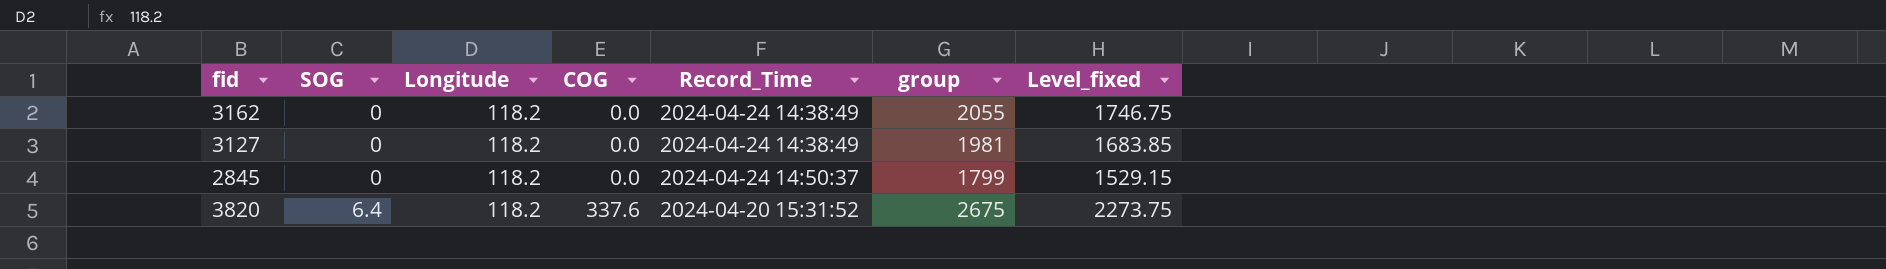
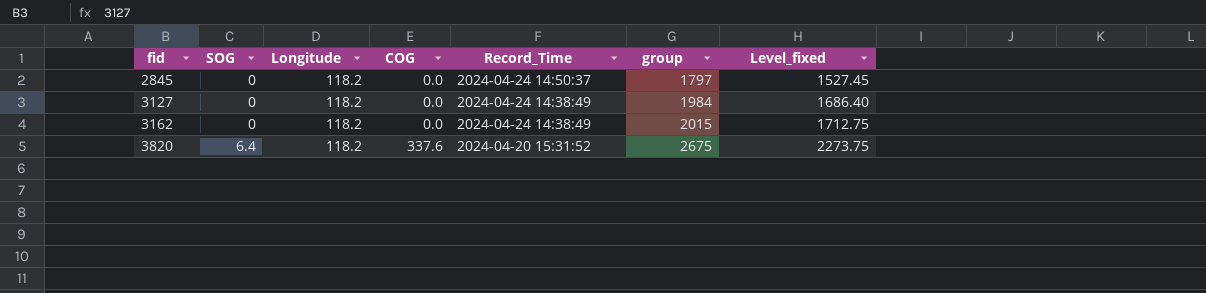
row order: SOG ascending -> fid ascending
2845 | group: 1799 -> 1797
2845 | Level_fixed: 1529.15 -> 1527.45
3127 | group: 1981 -> 1984
3127 | Level_fixed: 1683.85 -> 1686.40
3162 | group: 2055 -> 2015
3162 | Level_fixed: 1746.75 -> 1712.75

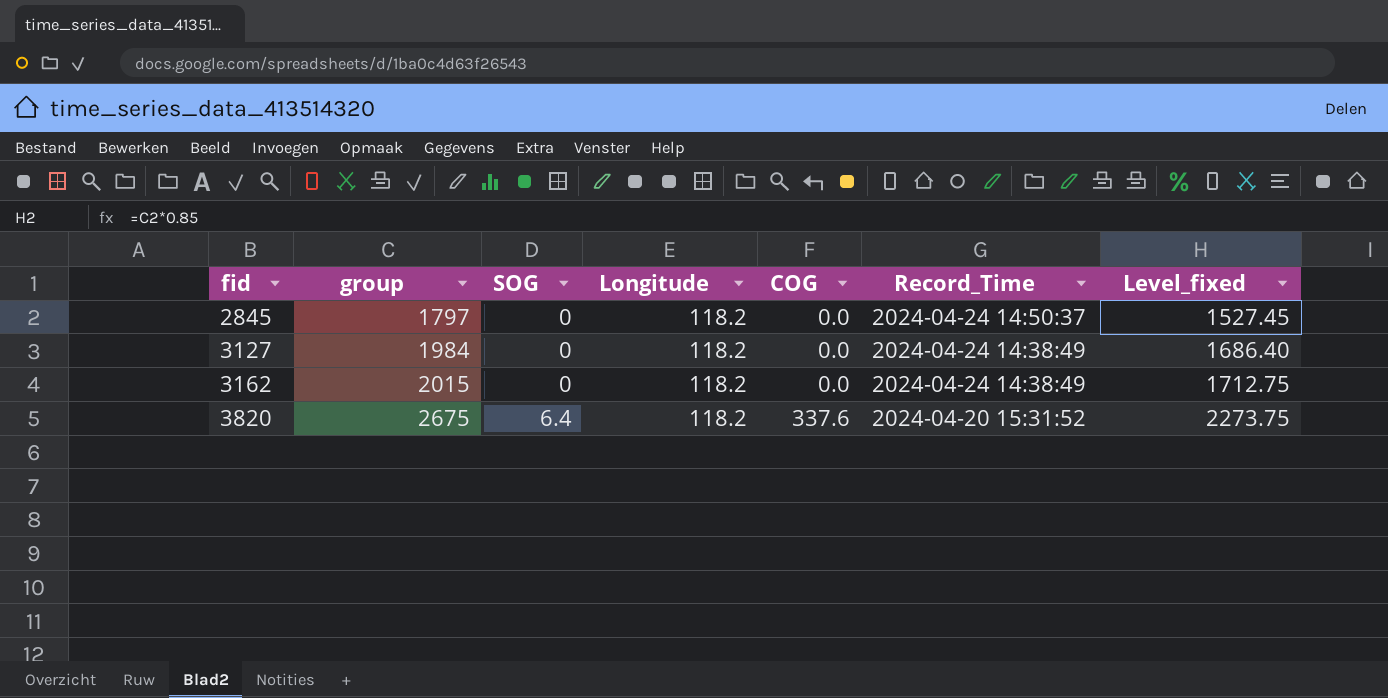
column group | position: 6 -> 2

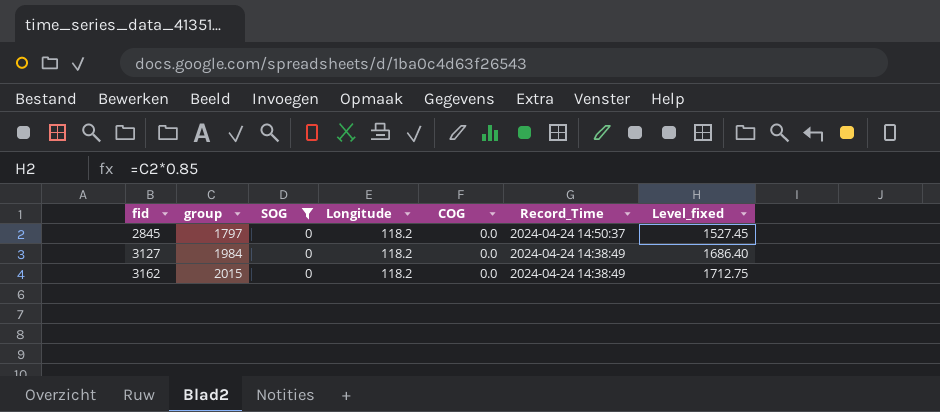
filter: none -> SOG = 0

